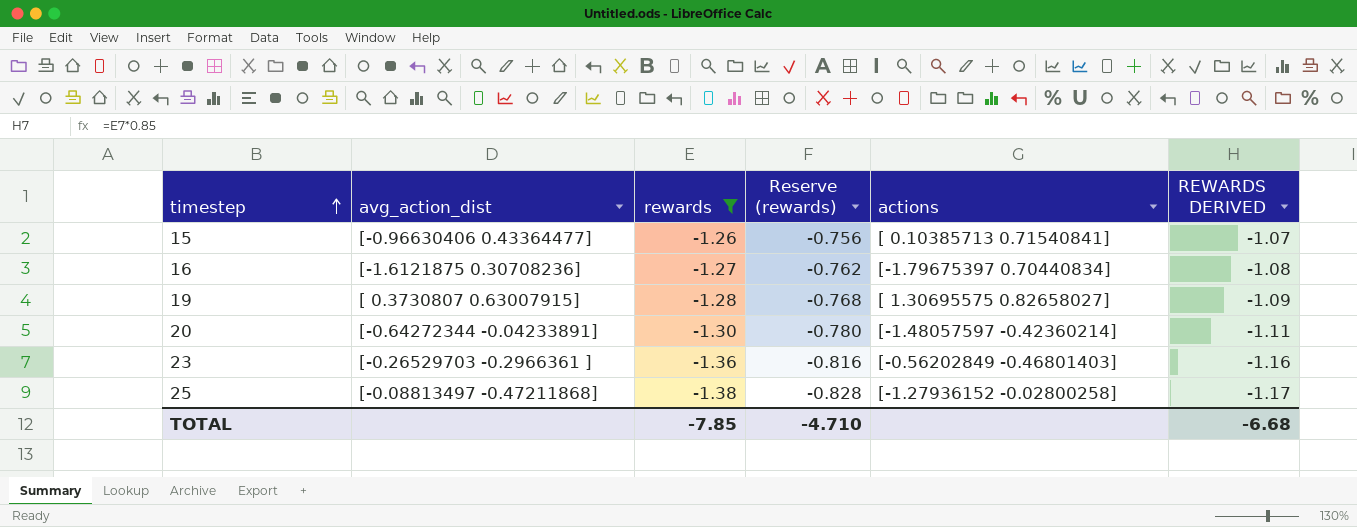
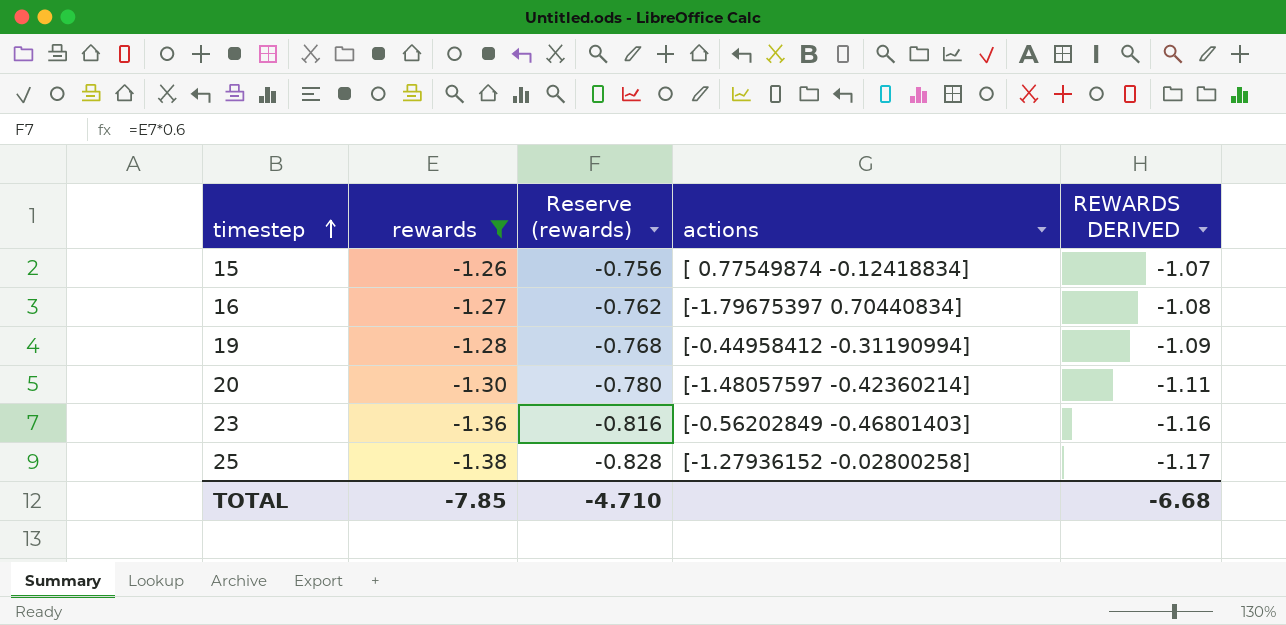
column avg_action_dist | position: 2 -> none
15 | actions: [ 0.10385713 0.71540841] -> [ 0.77549874 -0.12418834]
19 | actions: [ 1.30695575 0.82658027] -> [-0.44958412 -0.31190994]

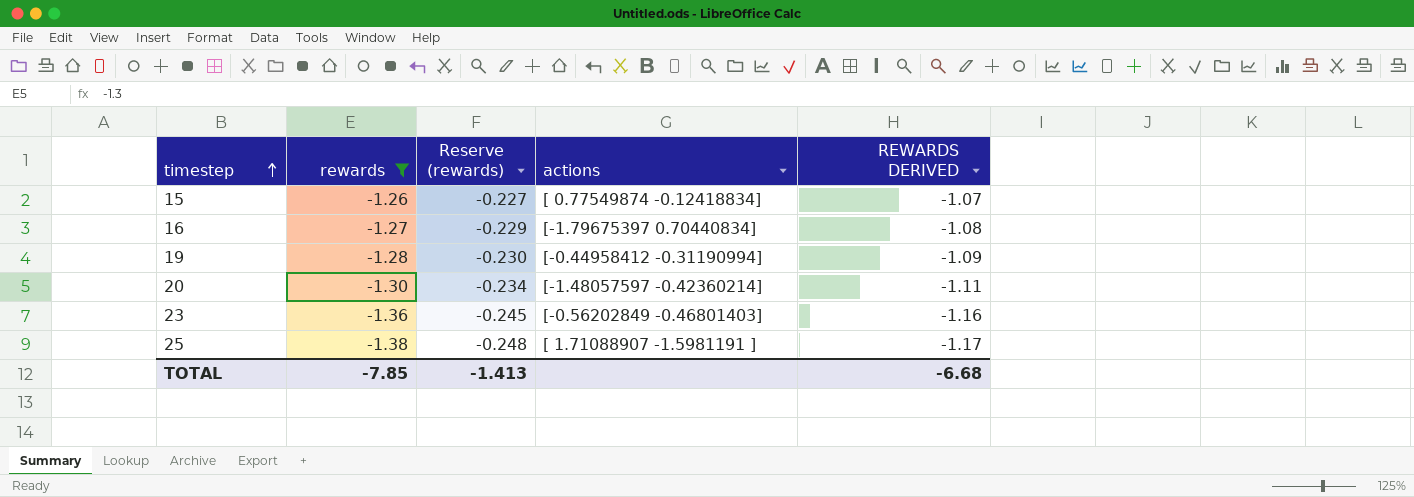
column Reserve (rewards) | formula: [rewards] * 0.6 -> [rewards] * 0.18
25 | actions: [-1.27936152 -0.02800258] -> [ 1.71088907 -1.5981191 ]
TOTAL | Reserve (rewards): -4.710 -> -1.413

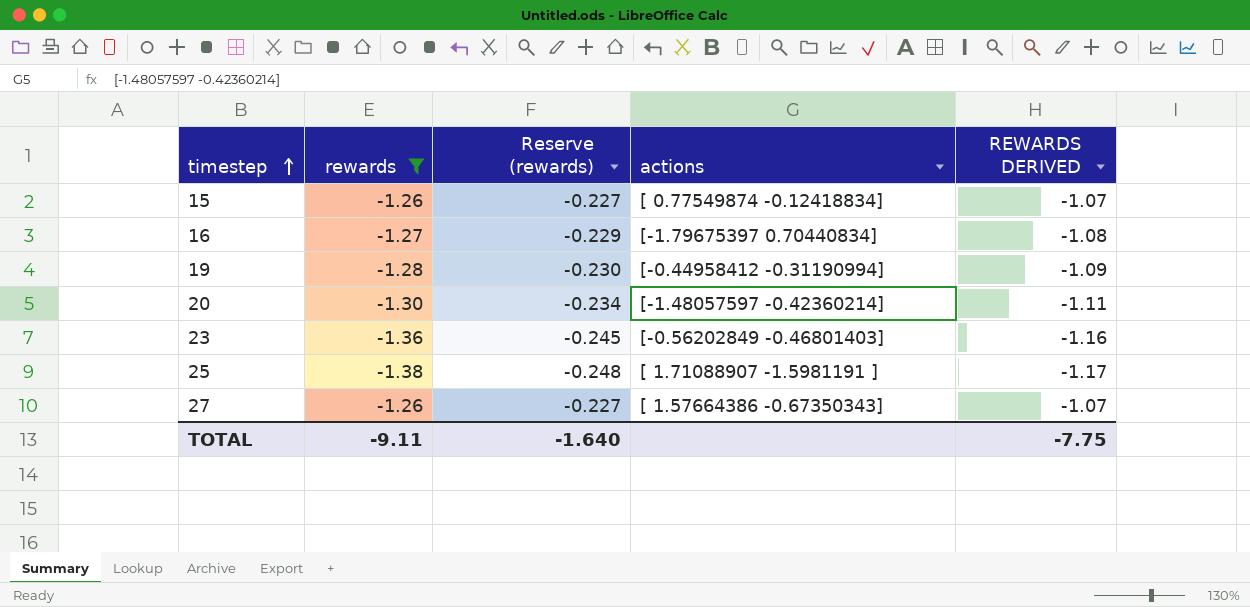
row 27: none -> -1.26 | -0.227 | [ 1.57664386 -0.67350343] | -1.07
TOTAL | rewards: -7.85 -> -9.11
TOTAL | Reserve (rewards): -1.413 -> -1.640
TOTAL | REWARDS DERIVED: -6.68 -> -7.75

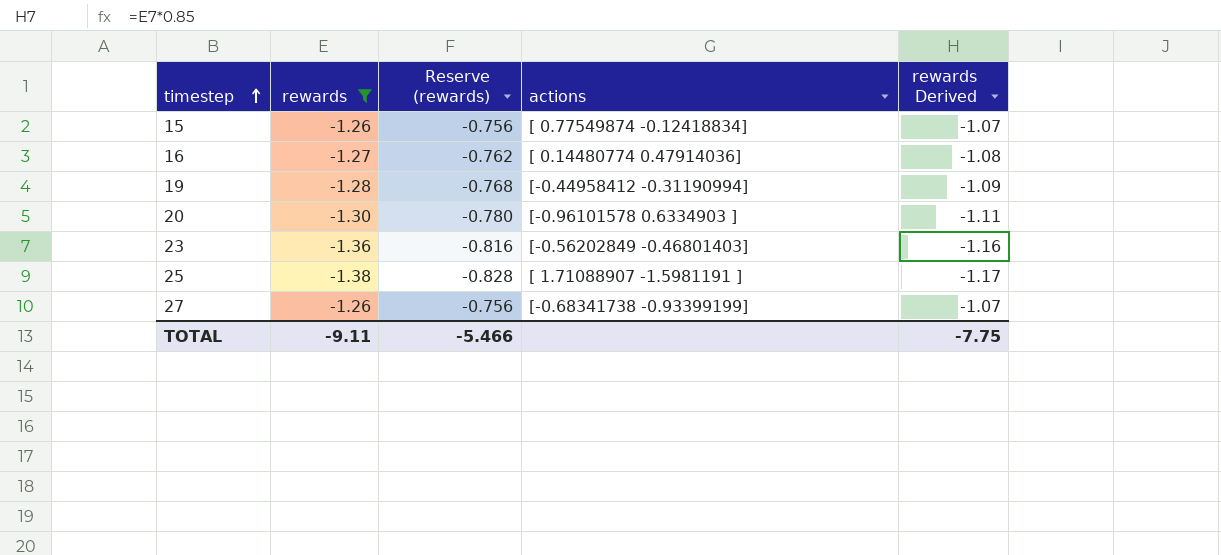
column Reserve (rewards) | formula: [rewards] * 0.18 -> [rewards] * 0.6
column name: REWARDS DERIVED -> rewards Derived
16 | actions: [-1.79675397 0.70440834] -> [ 0.14480774 0.47914036]
20 | actions: [-1.48057597 -0.42360214] -> [-0.96101578 0.6334903 ]
27 | actions: [ 1.57664386 -0.67350343] -> [-0.68341738 -0.93399199]
TOTAL | Reserve (rewards): -1.640 -> -5.466

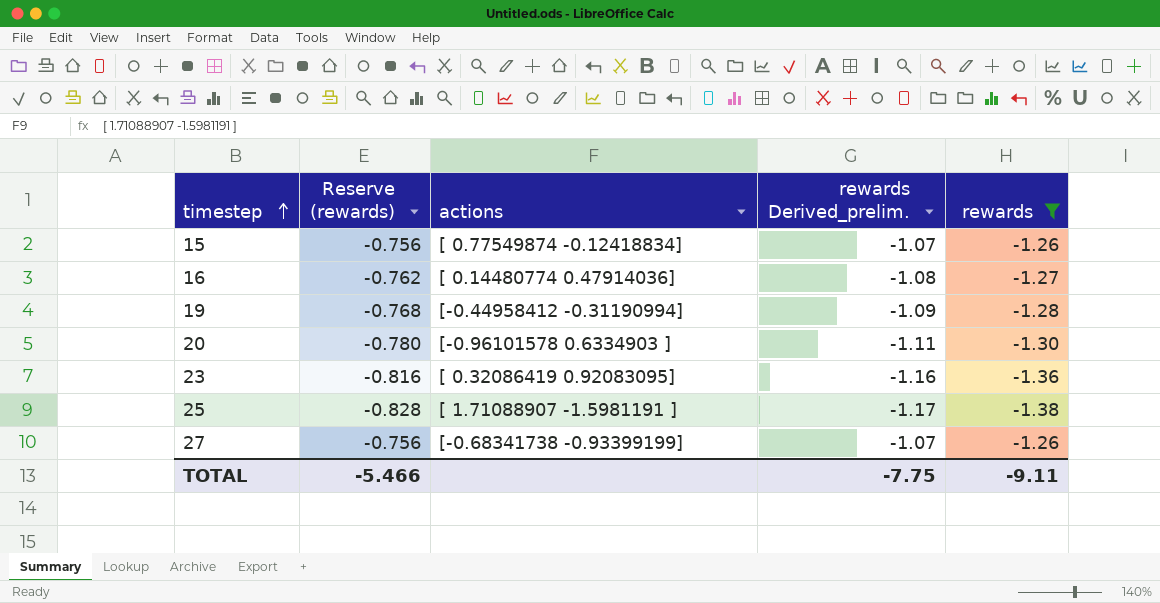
column name: rewards Derived -> rewards Derived_prelim.
column rewards | position: 2 -> 5
23 | actions: [-0.56202849 -0.46801403] -> [ 0.32086419 0.92083095]

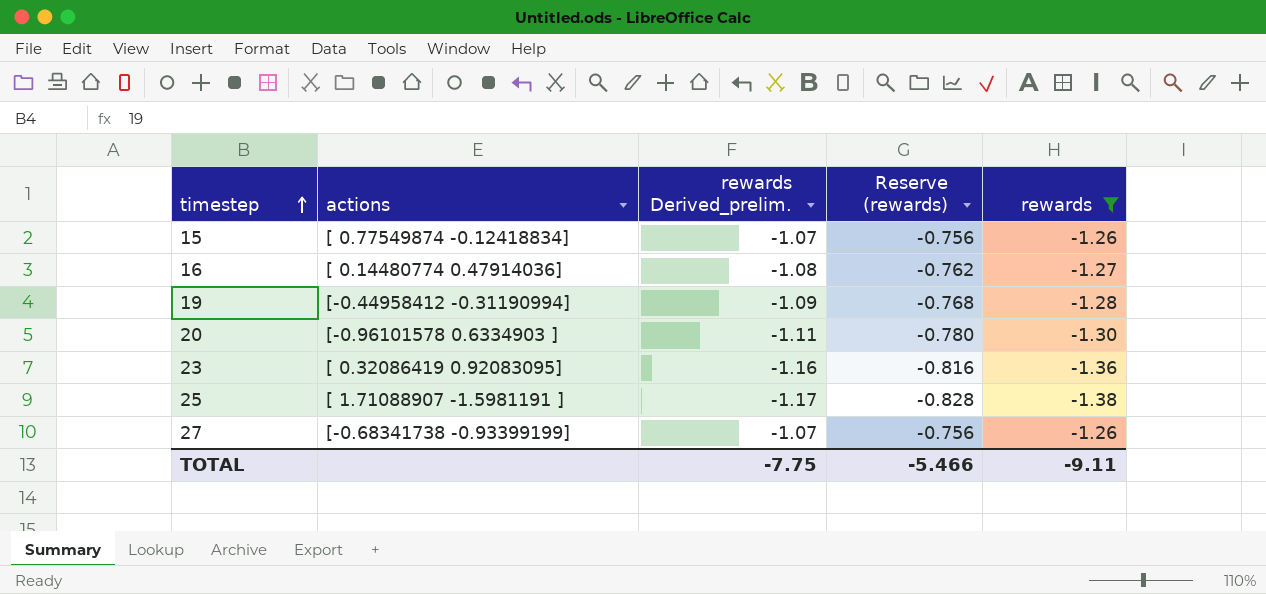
column Reserve (rewards) | position: 2 -> 4

